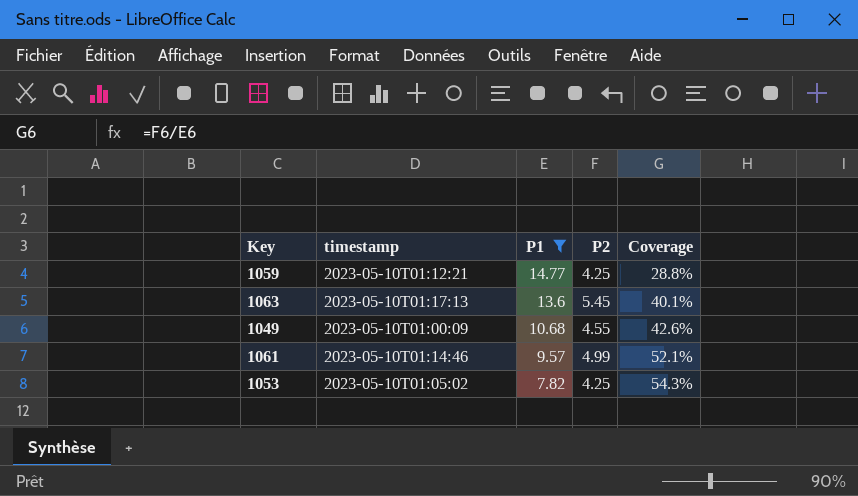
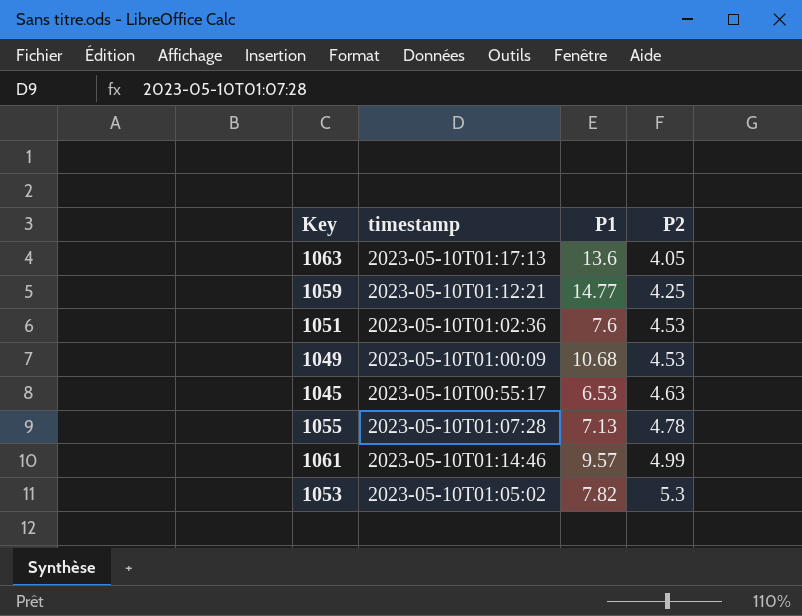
filter: P1 >= 7.82 -> none
row order: P1 descending -> P2 ascending
column Coverage | formula: [P2] / [P1] -> none
1063 | P2: 5.45 -> 4.05
1049 | P2: 4.55 -> 4.53
1053 | P2: 4.25 -> 5.3

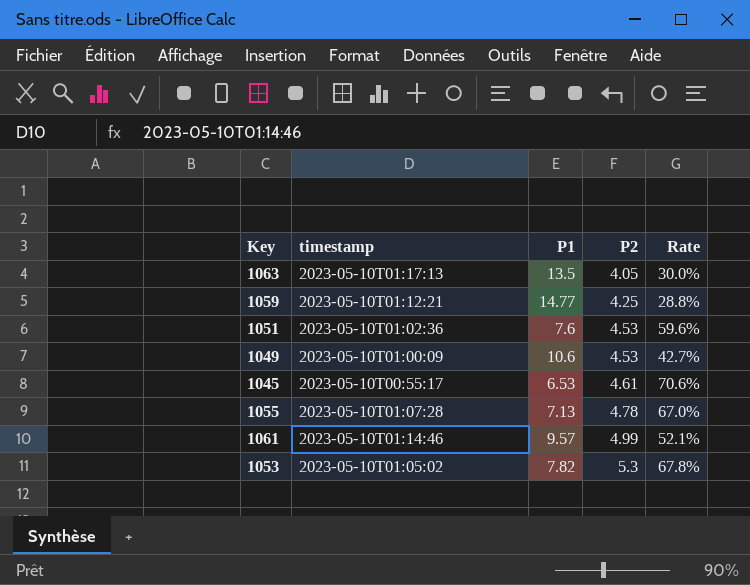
column Rate | formula: none -> [P2] / [P1]
1063 | P1: 13.6 -> 13.5
1049 | P1: 10.68 -> 10.6
1045 | P2: 4.63 -> 4.61

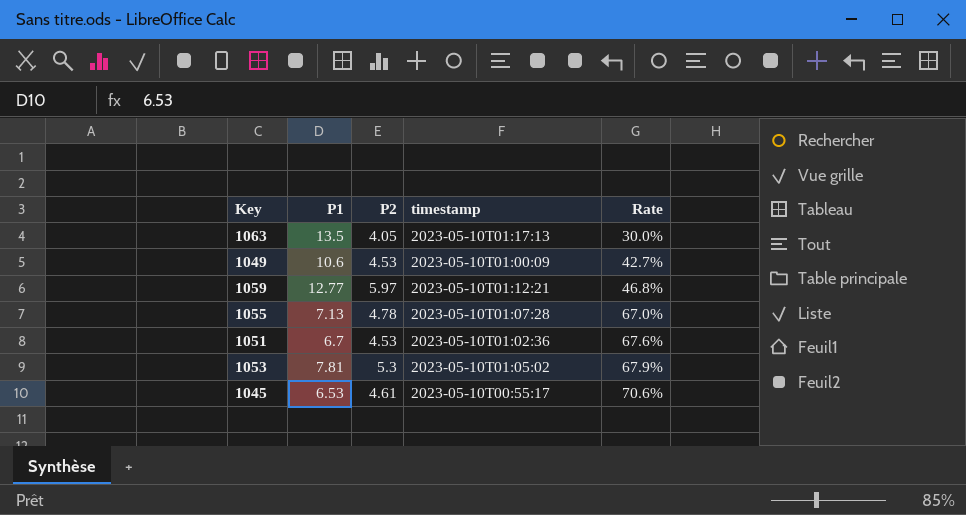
row order: P2 ascending -> Rate ascending
column timestamp | position: 2 -> 4
row 1061: 2023-05-10T01:14:46 | 9.57 | 4.99 | 52.1% -> none
1059 | P1: 14.77 -> 12.77
1059 | P2: 4.25 -> 5.97
1059 | Rate: 28.8% -> 46.8%
1051 | P1: 7.6 -> 6.7
1051 | Rate: 59.6% -> 67.6%
1053 | P1: 7.82 -> 7.81
1053 | Rate: 67.8% -> 67.9%

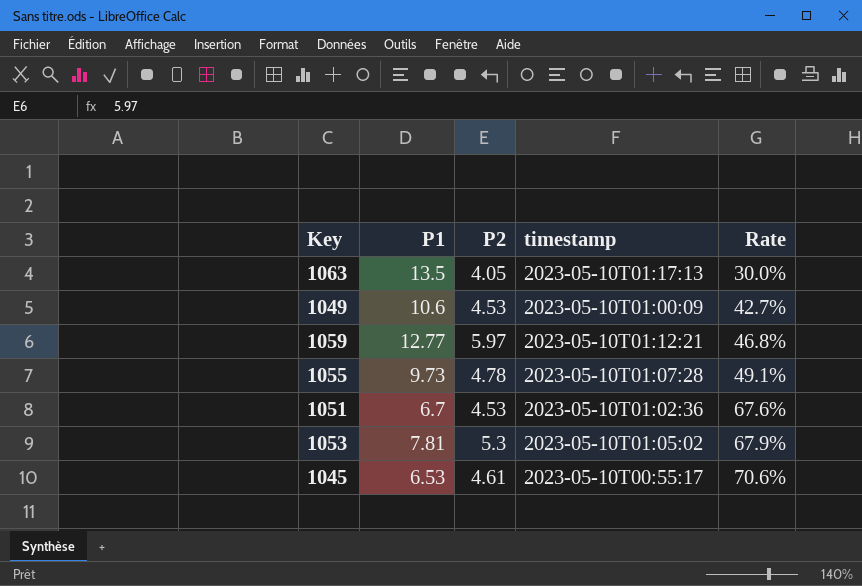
1055 | P1: 7.13 -> 9.73
1055 | Rate: 67.0% -> 49.1%

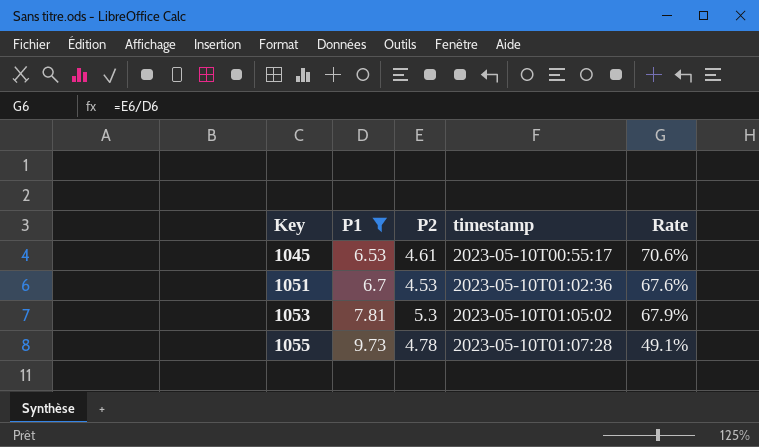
filter: none -> P1 <= 9.73
row order: Rate ascending -> Key ascending

